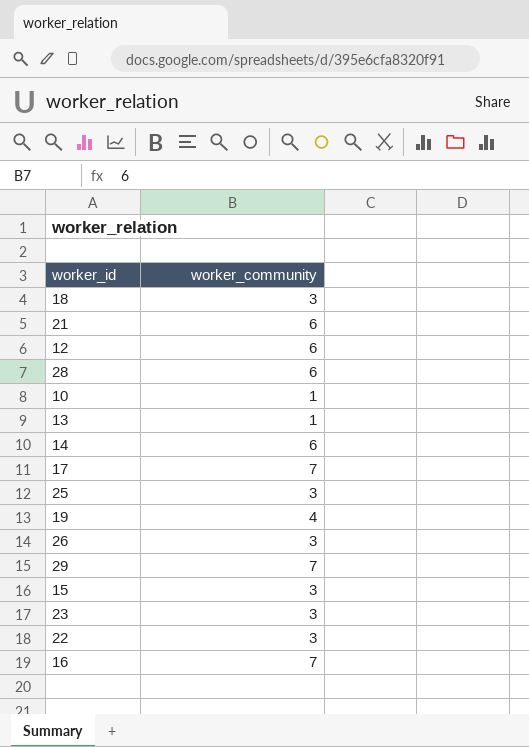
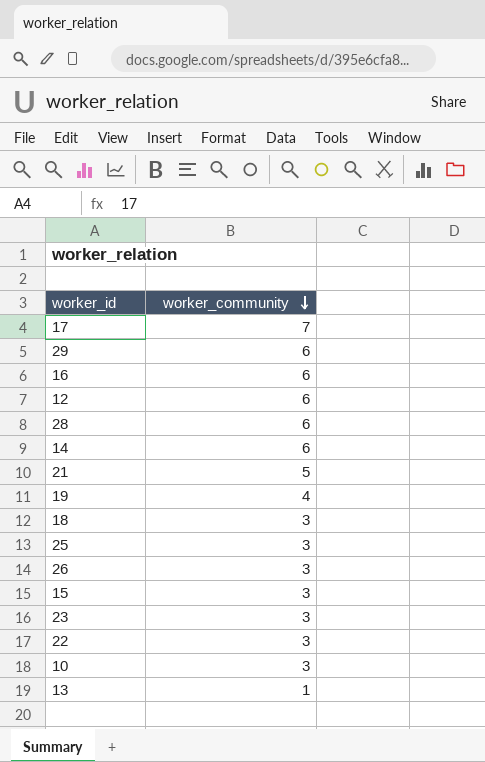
row order: none -> worker_community descending
29 | worker_community: 7 -> 6
16 | worker_community: 7 -> 6
21 | worker_community: 6 -> 5
10 | worker_community: 1 -> 3

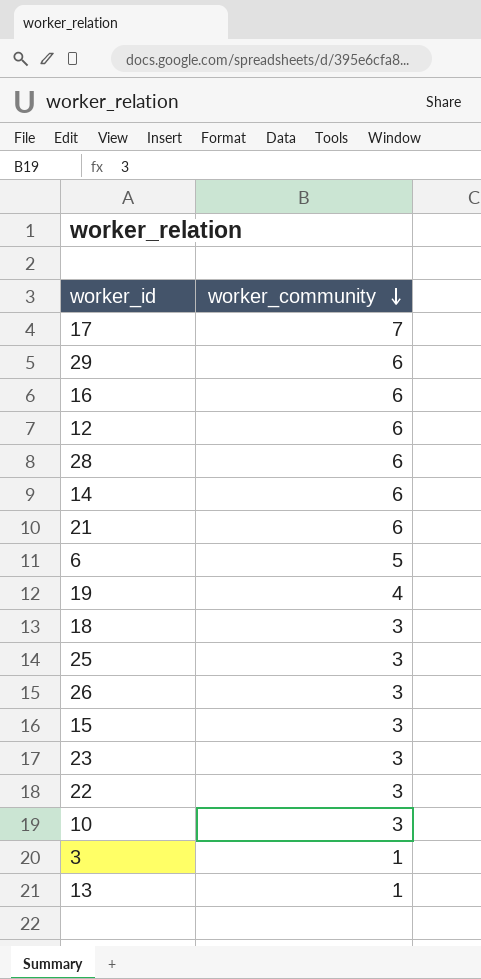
21 | worker_community: 5 -> 6
row 6: none -> 5
row 3: none -> 1

